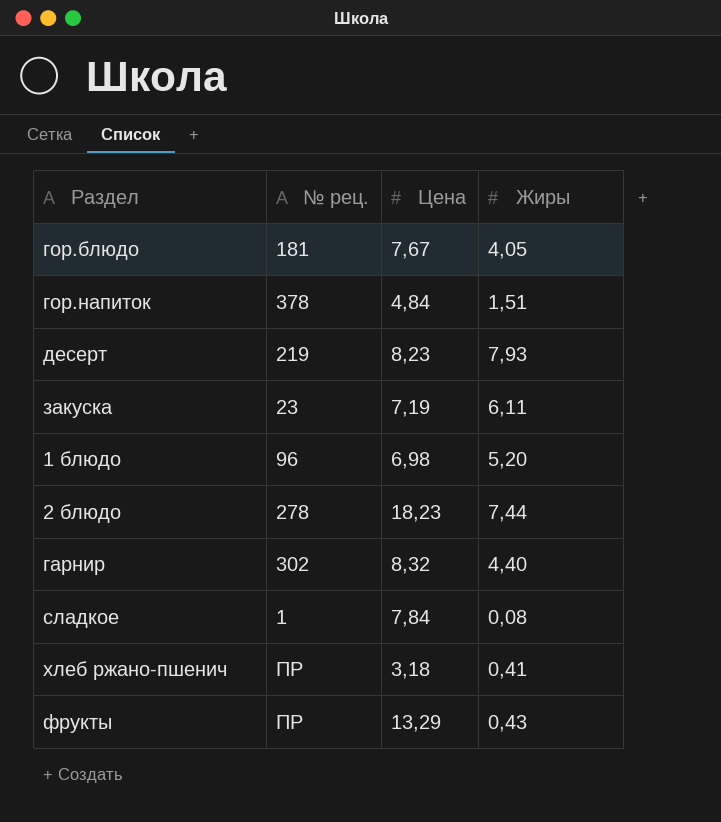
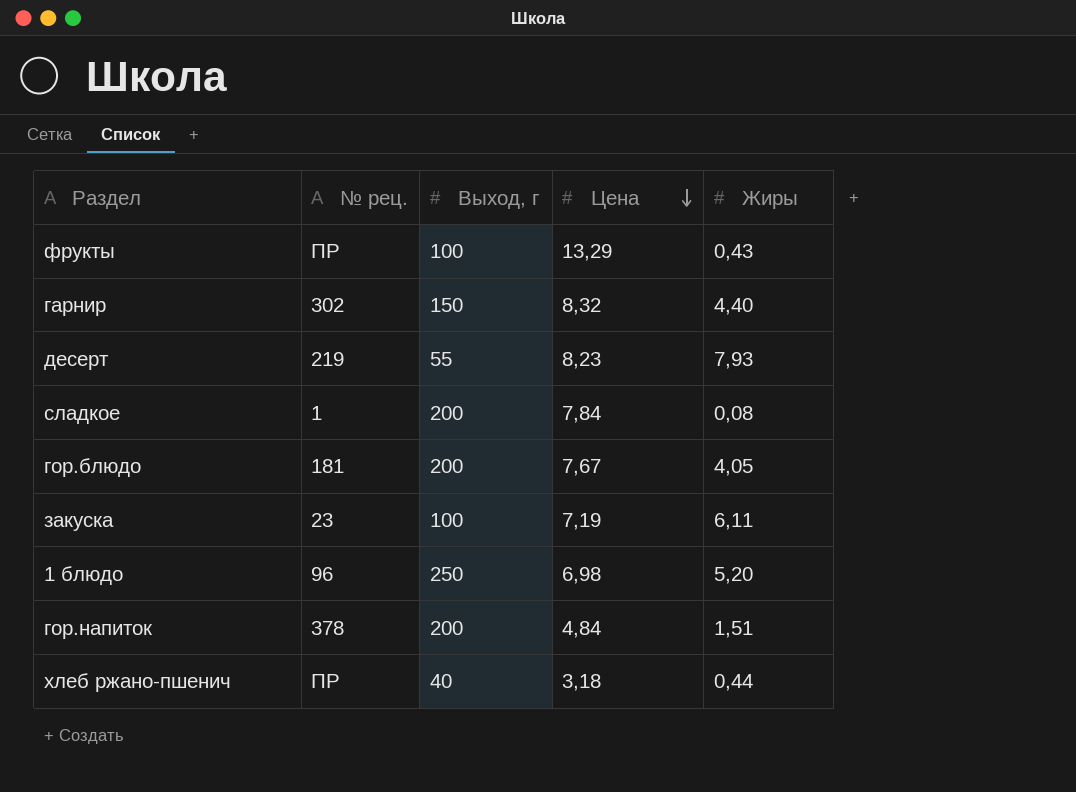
row order: none -> Цена descending
column Выход, г | position: none -> 3
row 2 блюдо: 278 | 18,23 | 7,44 -> none
хлеб ржано-пшенич | Жиры: 0,41 -> 0,44

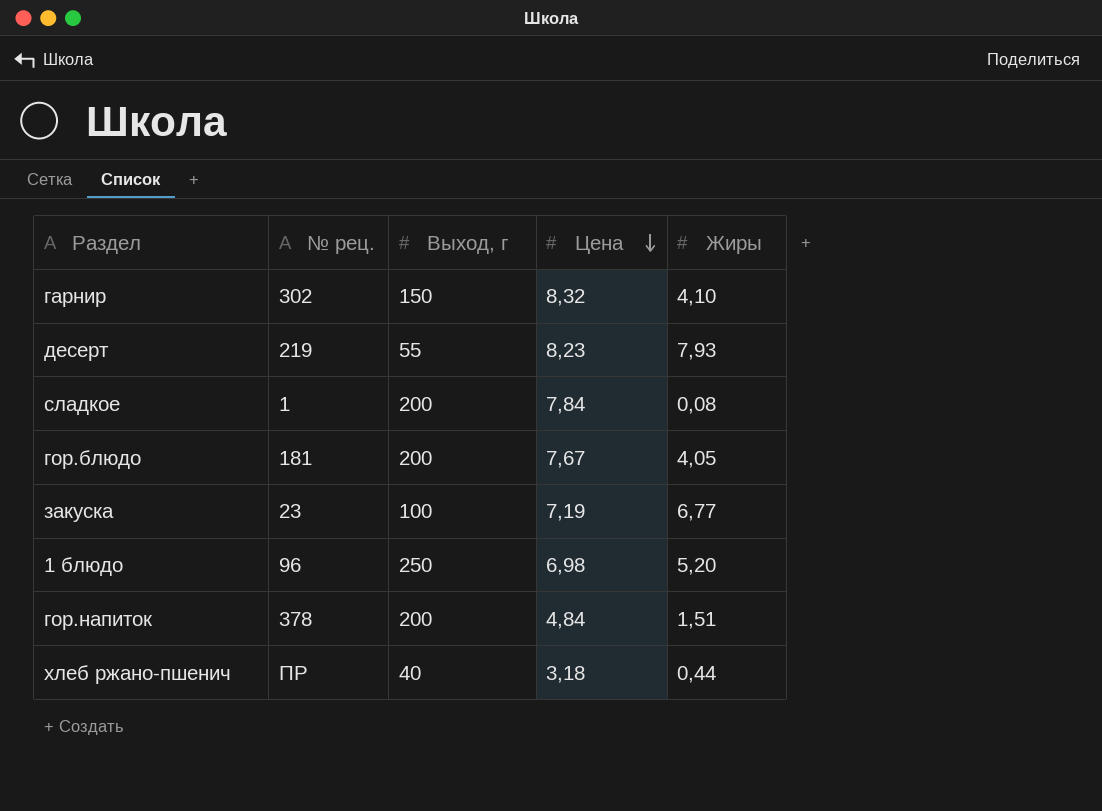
row фрукты: ПР | 100 | 13,29 | 0,43 -> none
гарнир | Жиры: 4,40 -> 4,10
закуска | Жиры: 6,11 -> 6,77

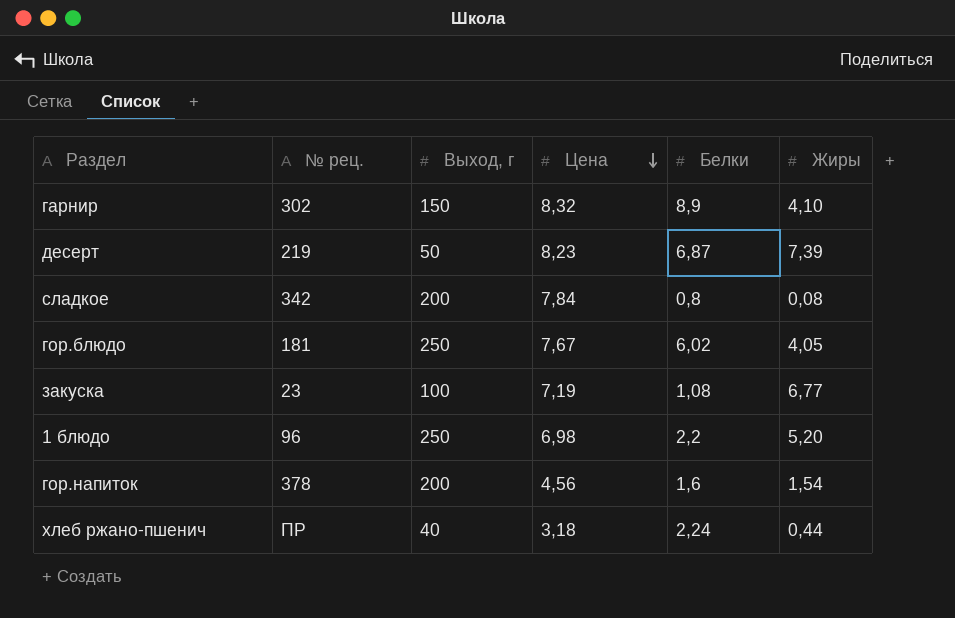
column Белки | position: none -> 5
десерт | Выход, г: 55 -> 50
десерт | Жиры: 7,93 -> 7,39
сладкое | № рец.: 1 -> 342
гор.блюдо | Выход, г: 200 -> 250
гор.напиток | Цена: 4,84 -> 4,56
гор.напиток | Жиры: 1,51 -> 1,54

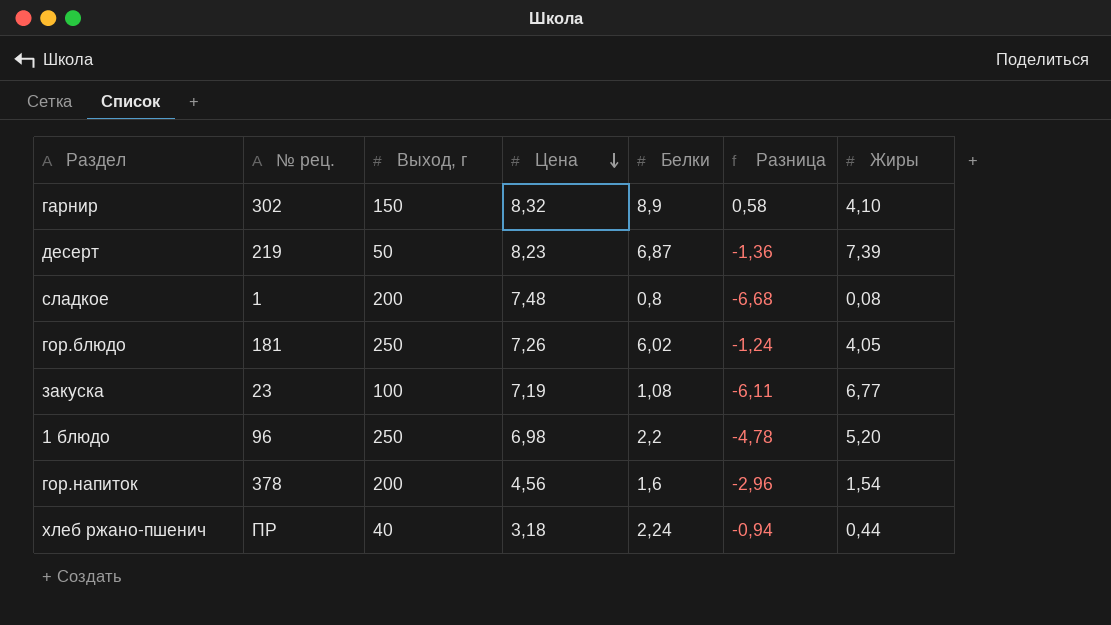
column Разница | formula: none -> [Белки] - [Цена]
сладкое | № рец.: 342 -> 1
сладкое | Цена: 7,84 -> 7,48
гор.блюдо | Цена: 7,67 -> 7,26

